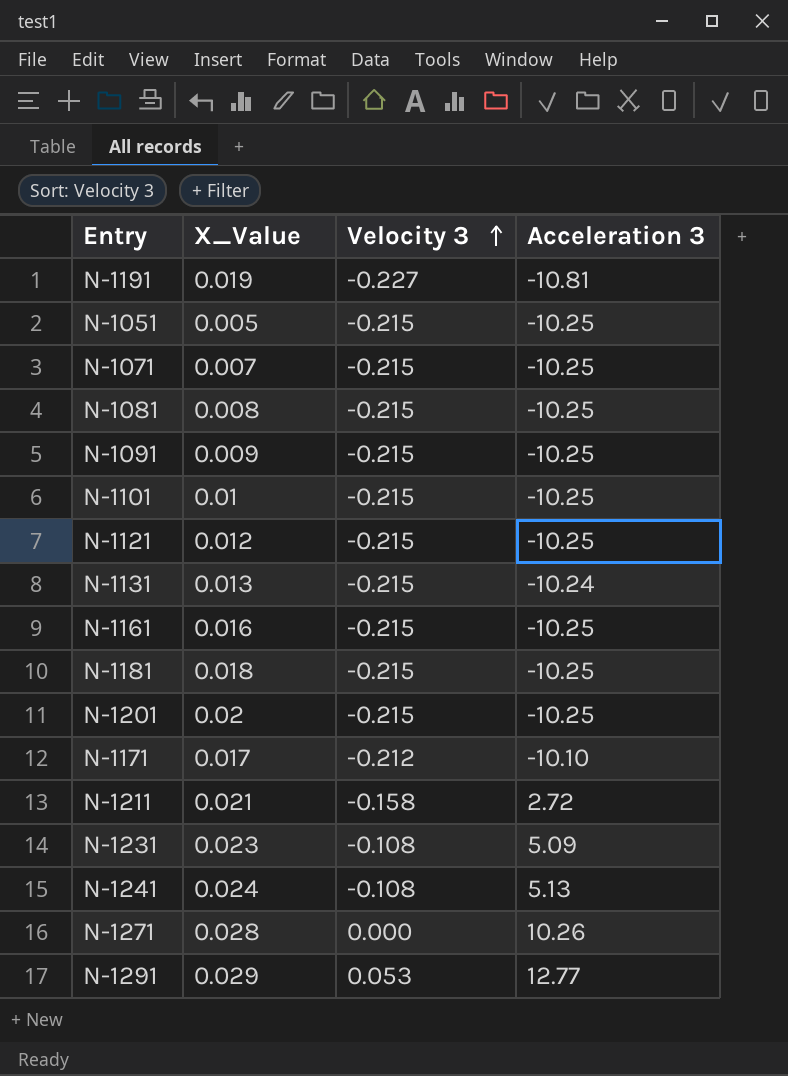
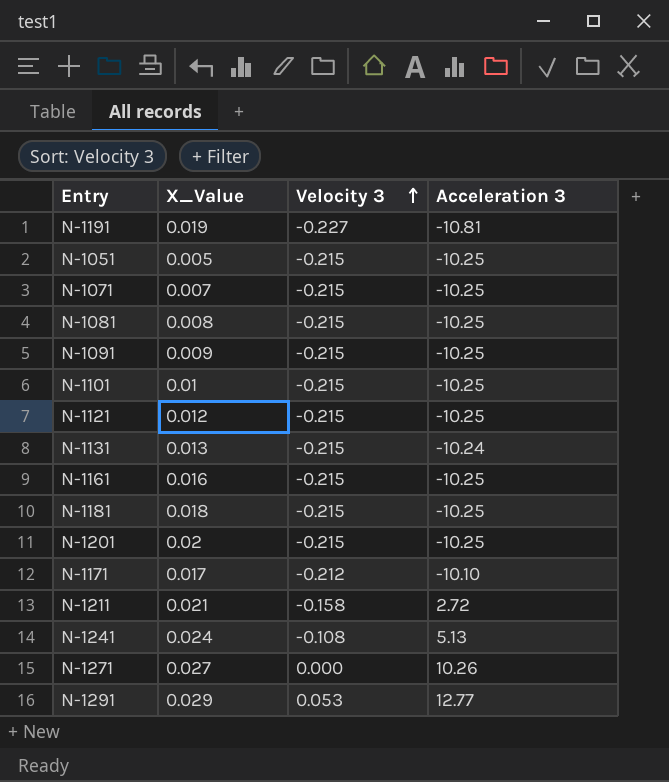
row N-1231: 0.023 | -0.108 | 5.09 -> none
N-1271 | X_Value: 0.028 -> 0.027

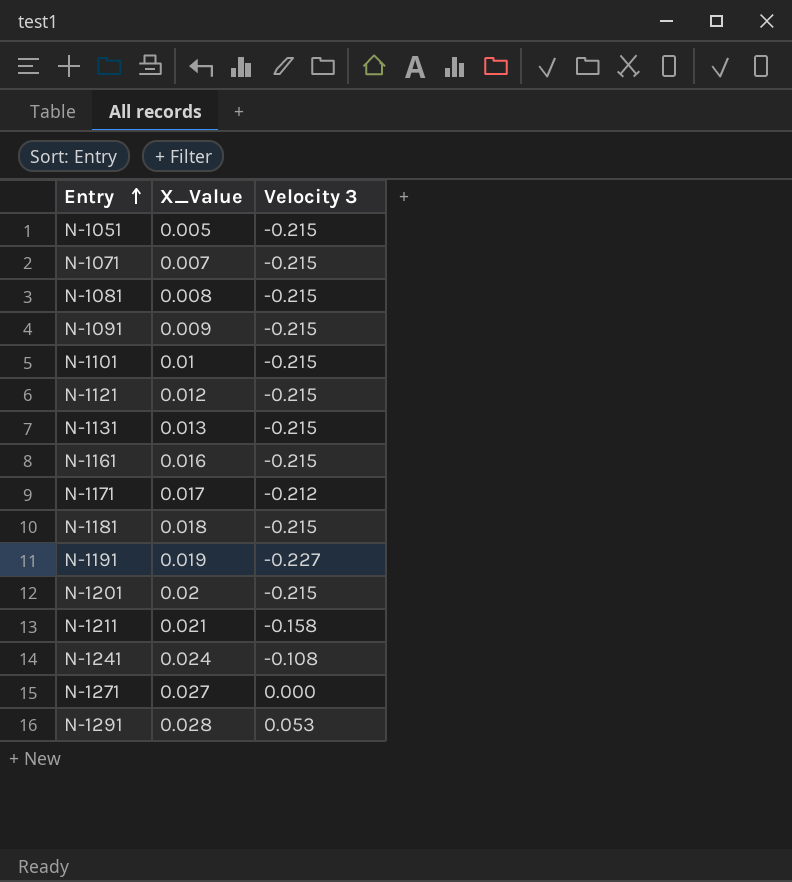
row order: Velocity 3 ascending -> Entry ascending
column Acceleration 3 | position: 4 -> none
N-1291 | X_Value: 0.029 -> 0.028

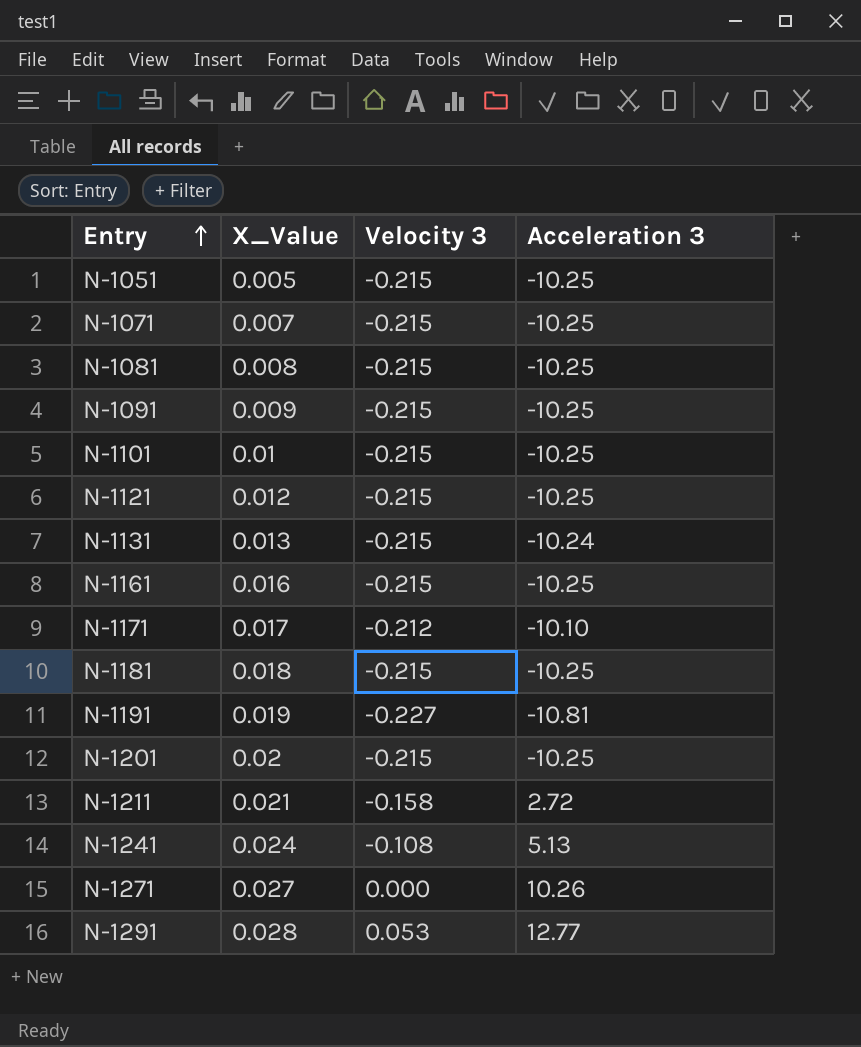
column Acceleration 3 | position: none -> 4

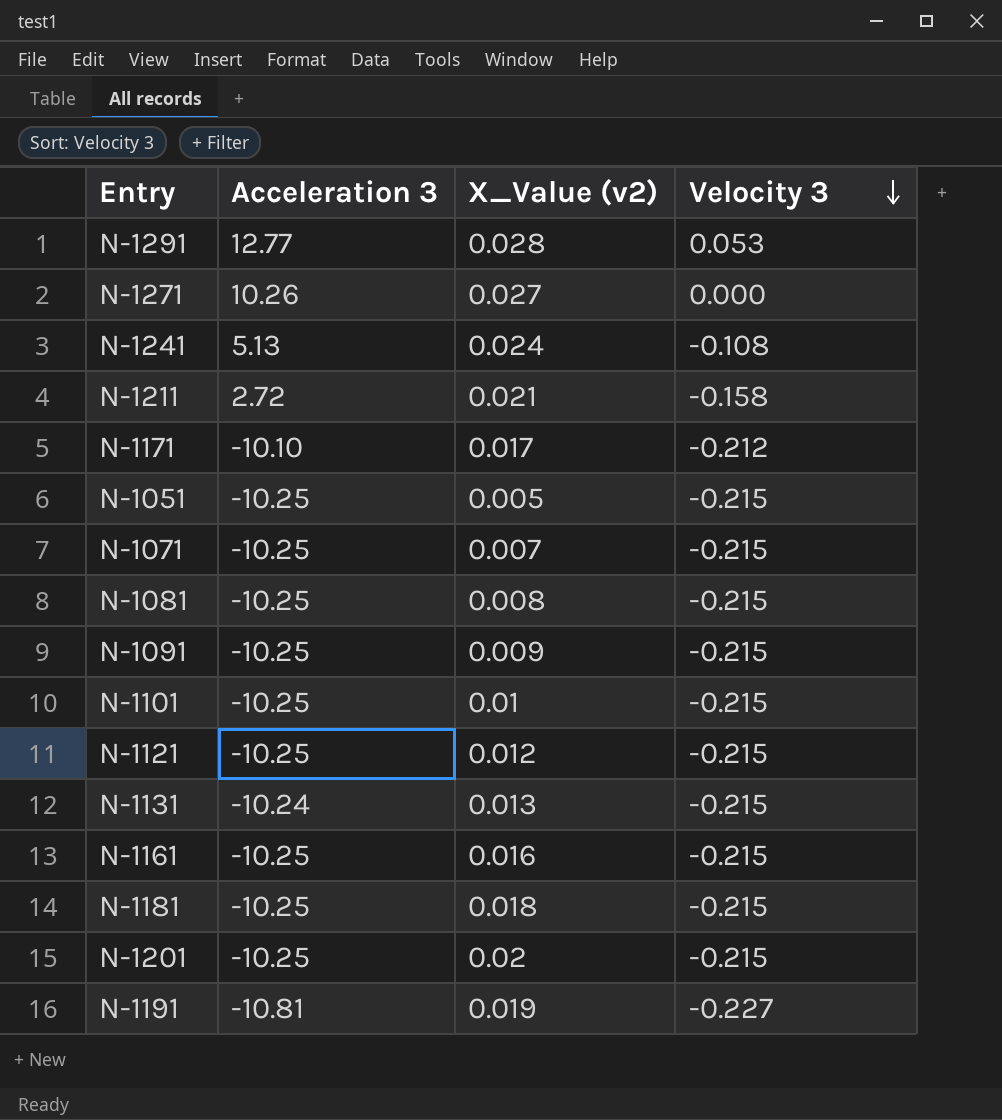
row order: Entry ascending -> Velocity 3 descending
column Acceleration 3 | position: 4 -> 2
column name: X_Value -> X_Value (v2)

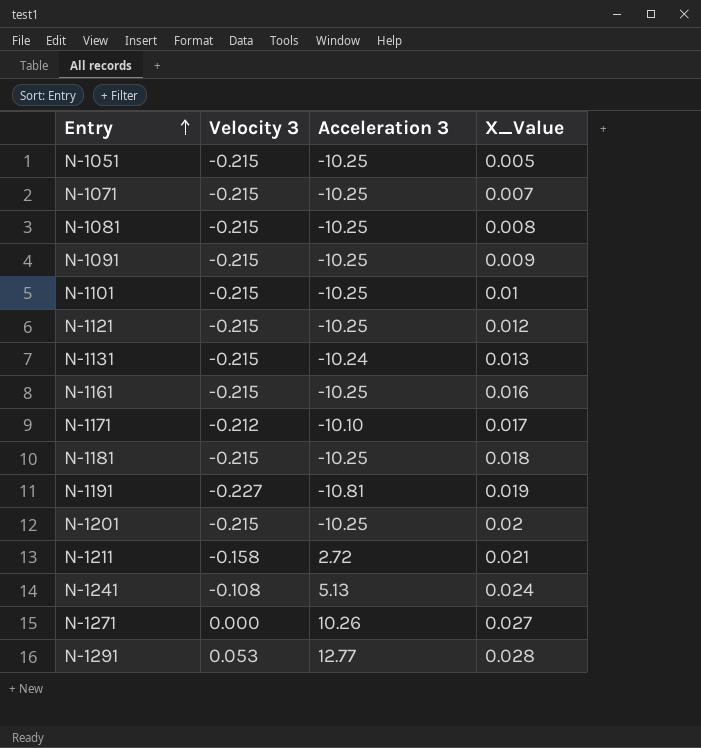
row order: Velocity 3 descending -> Entry ascending
column Velocity 3 | position: 4 -> 2
column name: X_Value (v2) -> X_Value

